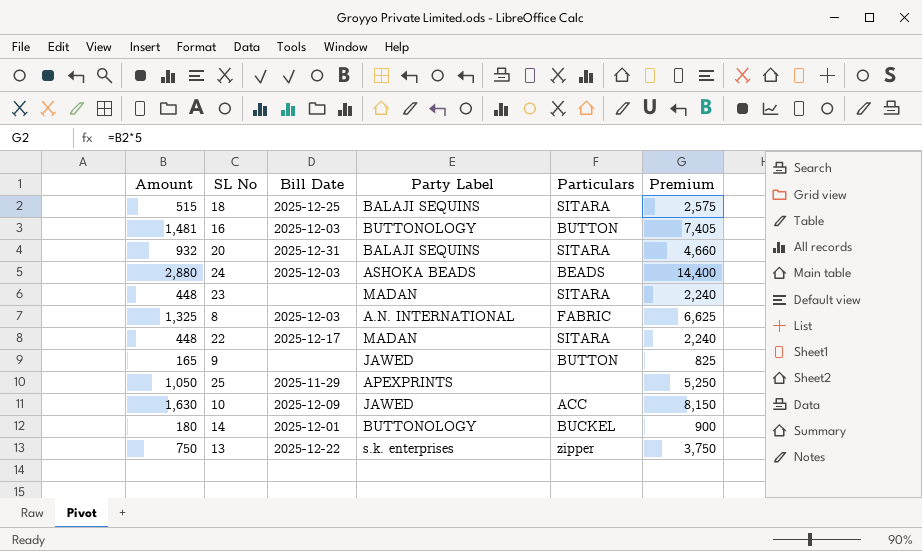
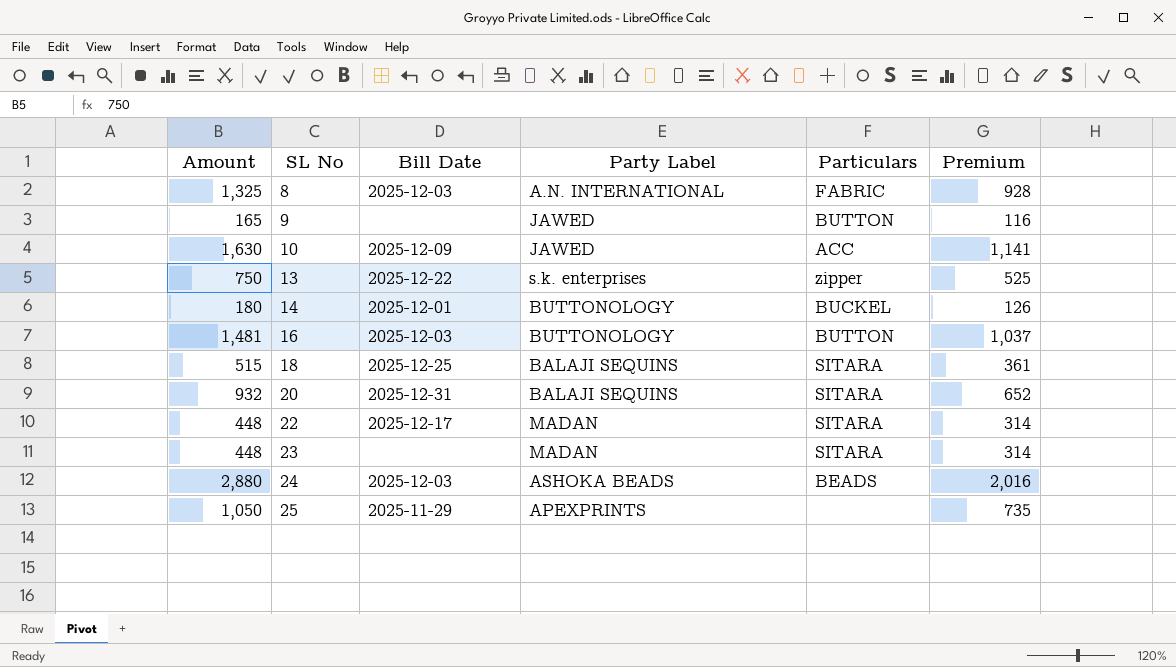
row order: none -> SL No ascending
column Premium | formula: [Amount] * 5 -> [Amount] * 0.7

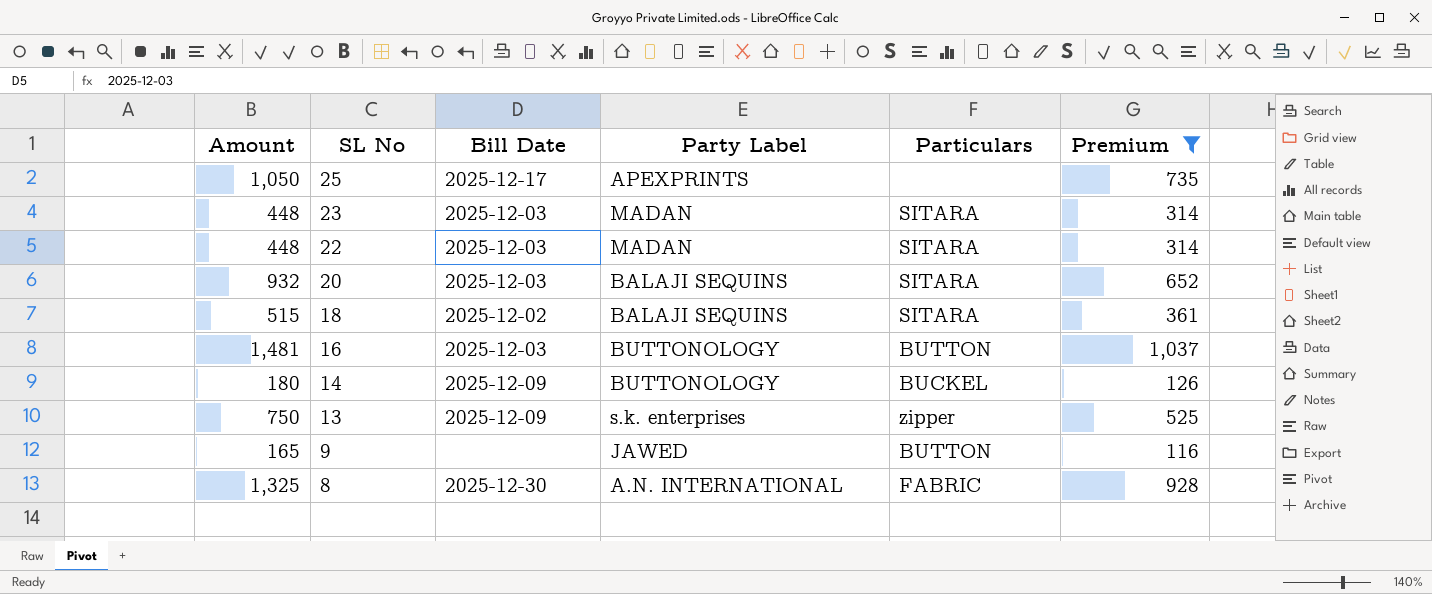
filter: none -> Premium <= 1,037
row order: SL No ascending -> SL No descending
25 | Bill Date: 2025-11-29 -> 2025-12-17
23 | Bill Date: none -> 2025-12-03
22 | Bill Date: 2025-12-17 -> 2025-12-03
20 | Bill Date: 2025-12-31 -> 2025-12-03
18 | Bill Date: 2025-12-25 -> 2025-12-02
14 | Bill Date: 2025-12-01 -> 2025-12-09
13 | Bill Date: 2025-12-22 -> 2025-12-09
8 | Bill Date: 2025-12-03 -> 2025-12-30

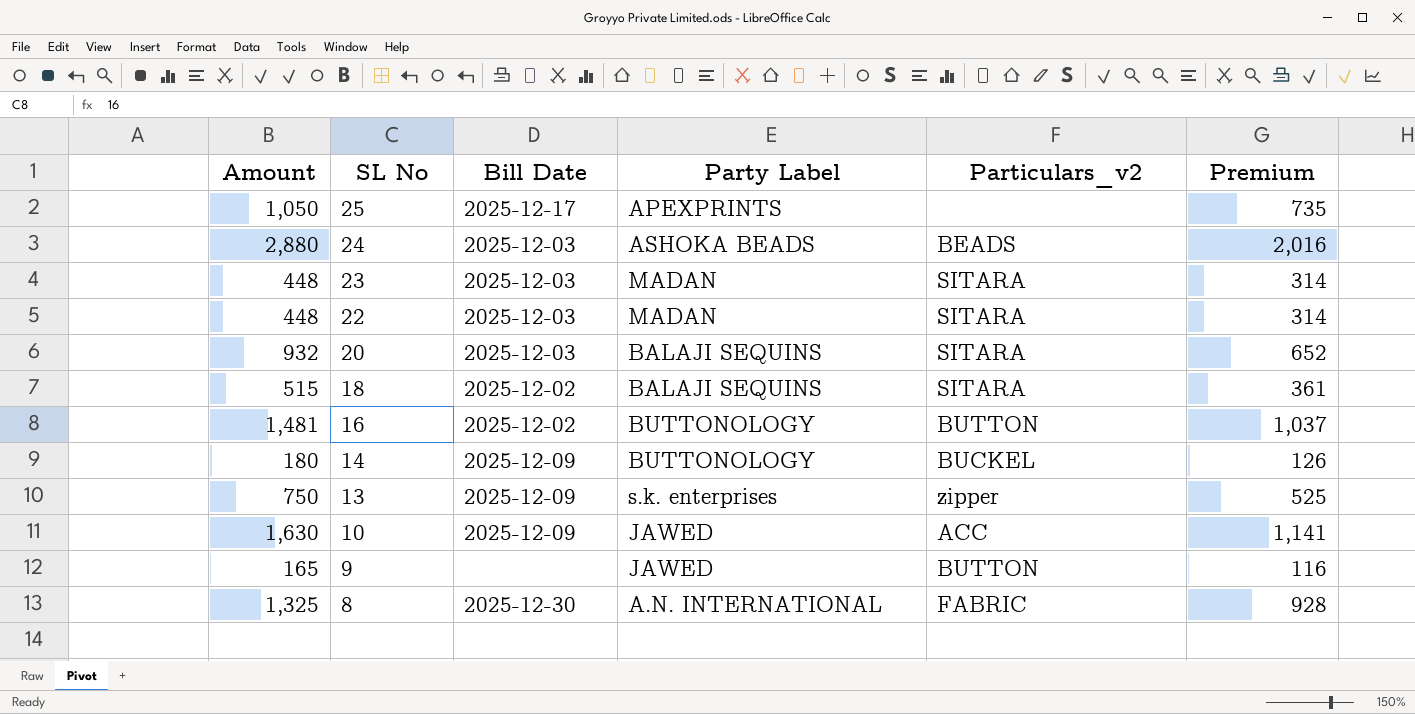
filter: Premium <= 1,037 -> none
column name: Particulars -> Particulars_v2
16 | Bill Date: 2025-12-03 -> 2025-12-02

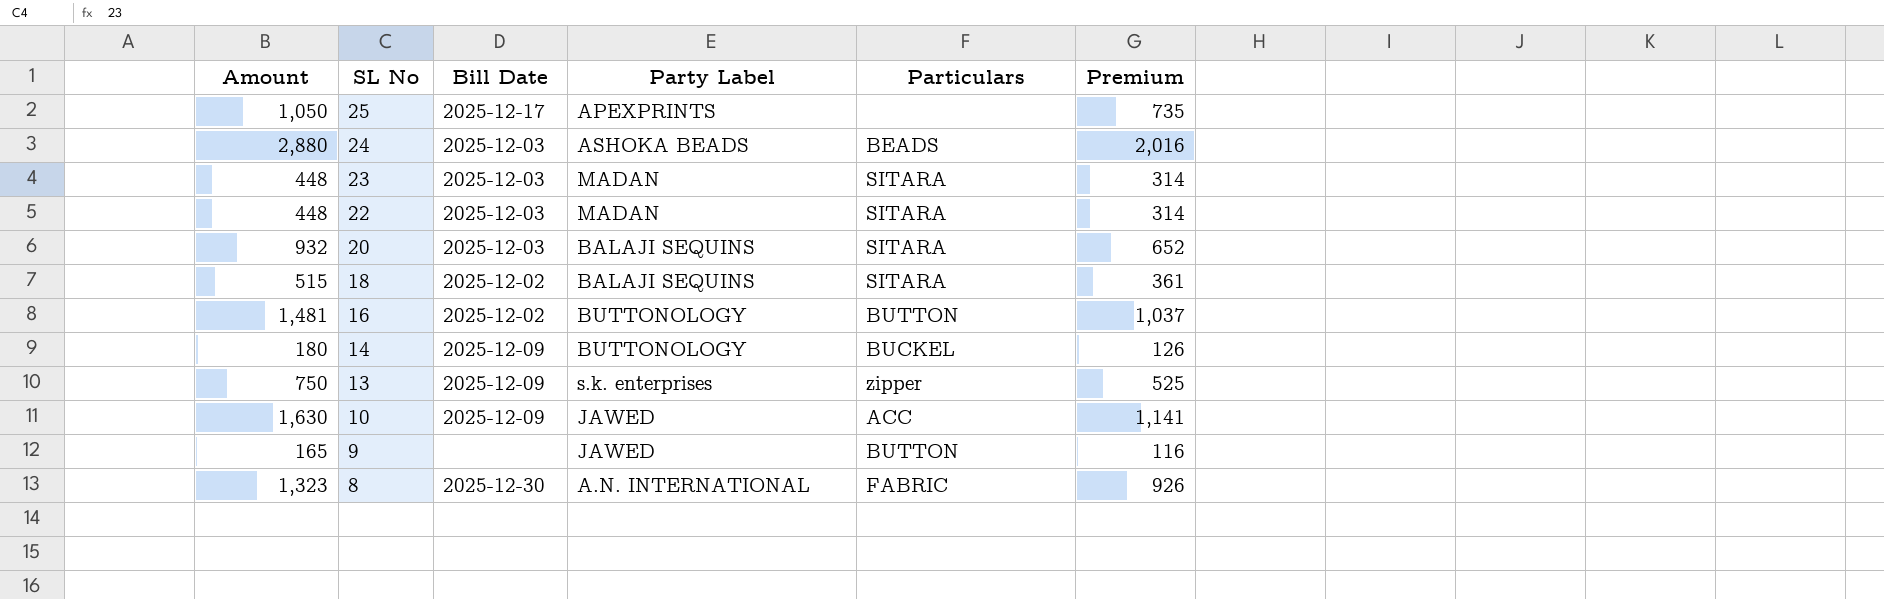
column name: Particulars_v2 -> Particulars
8 | Amount: 1,325 -> 1,323
8 | Premium: 928 -> 926

